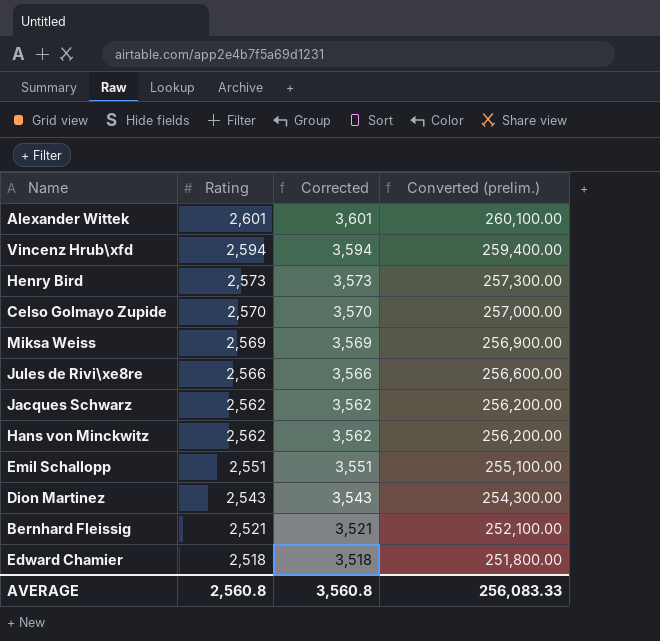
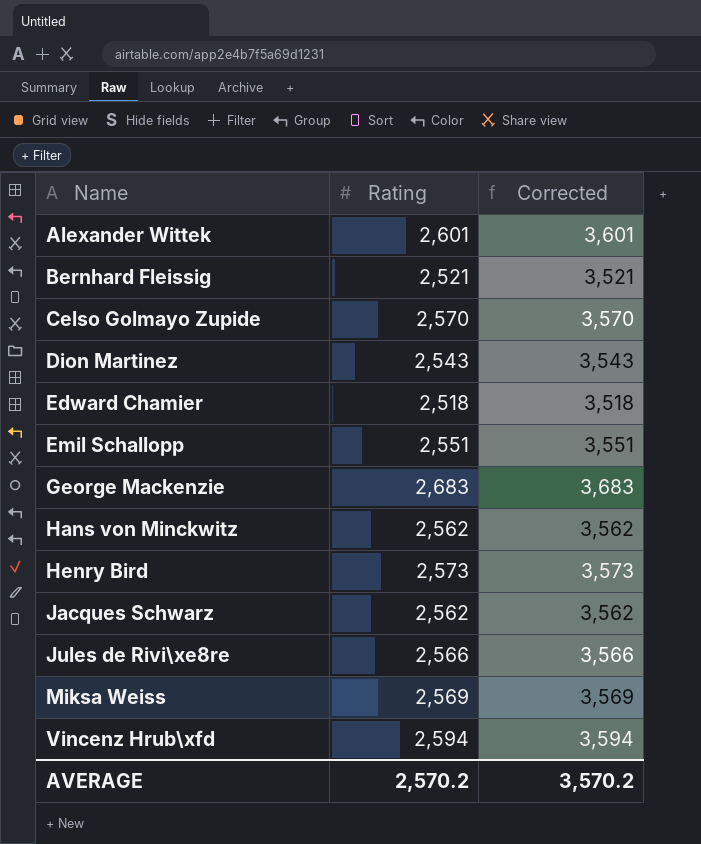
row order: Rating descending -> Name ascending
column Converted (prelim.) | formula: [Rating] * 100 -> none
row George Mackenzie: none -> 2,683 | 3,683
AVERAGE | Rating: 2,560.8 -> 2,570.2
AVERAGE | Corrected: 3,560.8 -> 3,570.2

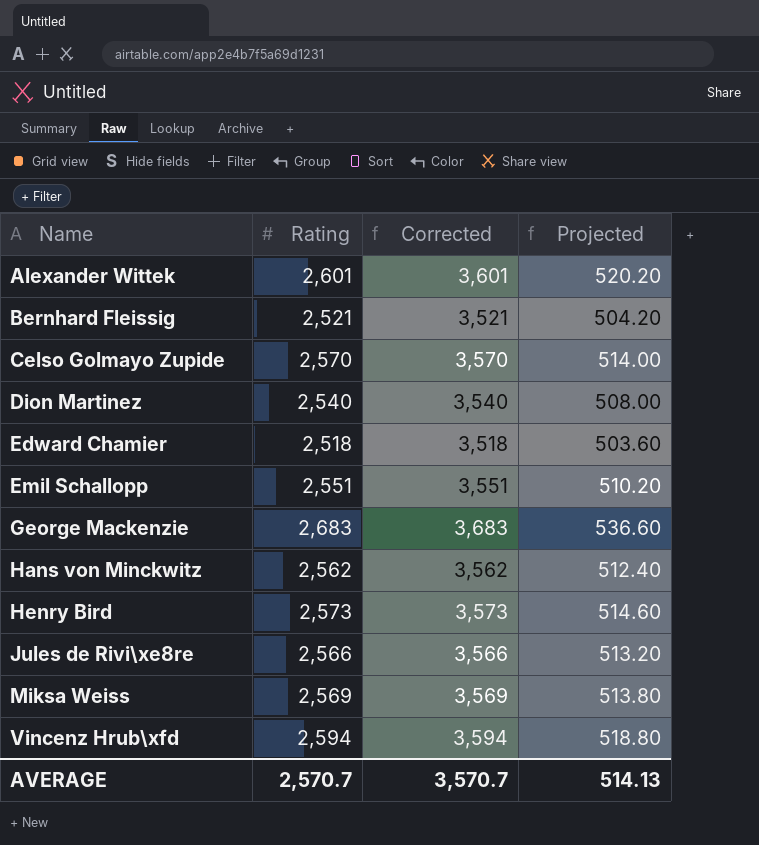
column Projected | formula: none -> [Rating] * 0.2
row Jacques Schwarz: 2,562 | 3,562 -> none
Dion Martinez | Rating: 2,543 -> 2,540
Dion Martinez | Corrected: 3,543 -> 3,540
AVERAGE | Rating: 2,570.2 -> 2,570.7
AVERAGE | Corrected: 3,570.2 -> 3,570.7

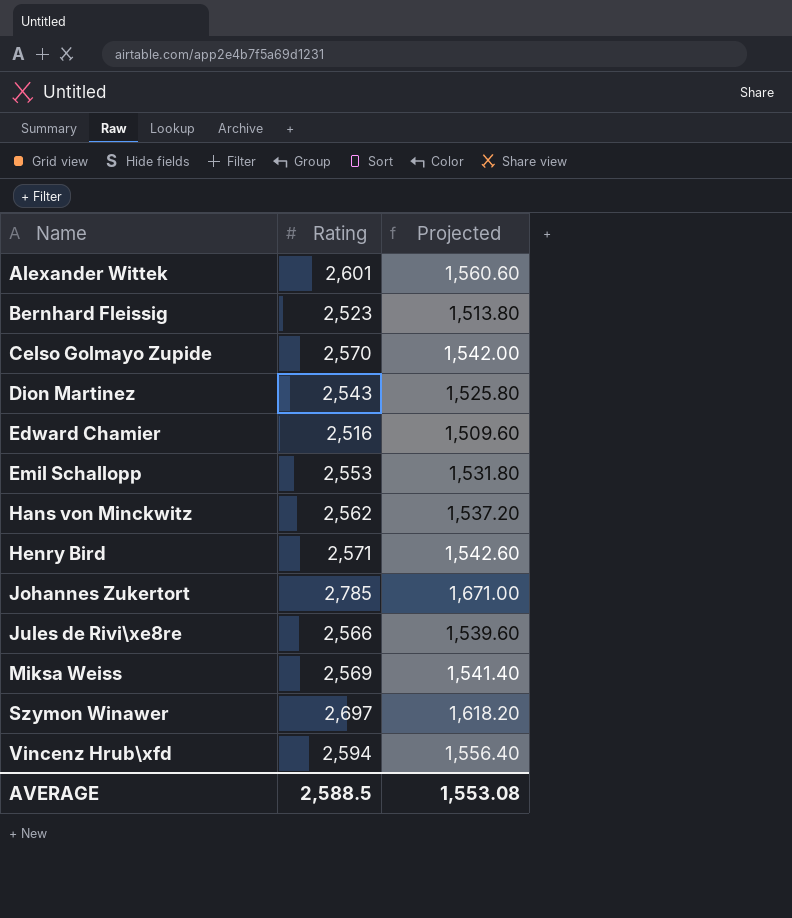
column Corrected | formula: [Rating] + 1000 -> none
column Projected | formula: [Rating] * 0.2 -> [Rating] * 0.6
row George Mackenzie: 2,683 | 3,683 | 536.60 -> none
Bernhard Fleissig | Rating: 2,521 -> 2,523
Dion Martinez | Rating: 2,540 -> 2,543
Edward Chamier | Rating: 2,518 -> 2,516
Emil Schallopp | Rating: 2,551 -> 2,553
Henry Bird | Rating: 2,573 -> 2,571
row Johannes Zukertort: none -> 2,785 | 1,671.00
row Szymon Winawer: none -> 2,697 | 1,618.20
AVERAGE | Rating: 2,570.7 -> 2,588.5
AVERAGE | Projected: 514.13 -> 1,553.08

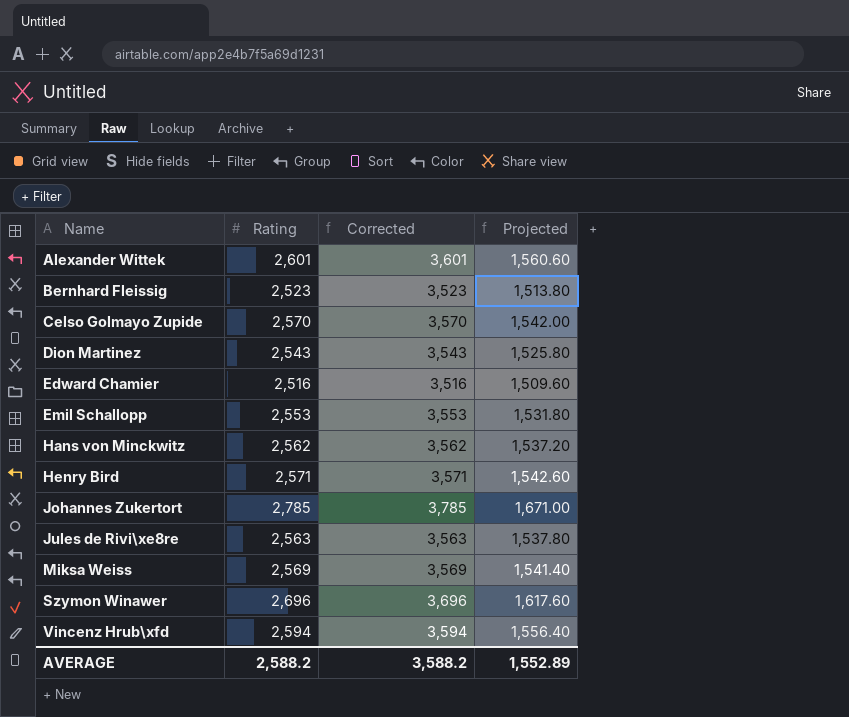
column Corrected | formula: none -> [Rating] + 1000
Jules de Rivi\xe8re | Rating: 2,566 -> 2,563
Jules de Rivi\xe8re | Projected: 1,539.60 -> 1,537.80
Szymon Winawer | Rating: 2,697 -> 2,696
Szymon Winawer | Projected: 1,618.20 -> 1,617.60
AVERAGE | Rating: 2,588.5 -> 2,588.2
AVERAGE | Projected: 1,553.08 -> 1,552.89

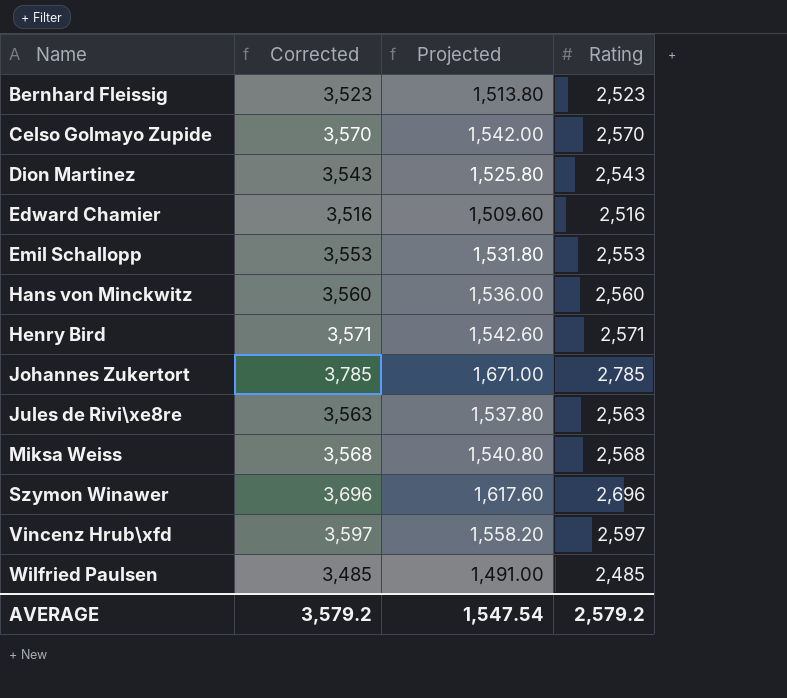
column Rating | position: 2 -> 4
row Alexander Wittek: 2,601 | 3,601 | 1,560.60 -> none
Hans von Minckwitz | Corrected: 3,562 -> 3,560
Hans von Minckwitz | Projected: 1,537.20 -> 1,536.00
Hans von Minckwitz | Rating: 2,562 -> 2,560
Miksa Weiss | Corrected: 3,569 -> 3,568
Miksa Weiss | Projected: 1,541.40 -> 1,540.80
Miksa Weiss | Rating: 2,569 -> 2,568
Vincenz Hrub\xfd | Corrected: 3,594 -> 3,597
Vincenz Hrub\xfd | Projected: 1,556.40 -> 1,558.20
Vincenz Hrub\xfd | Rating: 2,594 -> 2,597
row Wilfried Paulsen: none -> 3,485 | 1,491.00 | 2,485
AVERAGE | Corrected: 3,588.2 -> 3,579.2
AVERAGE | Projected: 1,552.89 -> 1,547.54
AVERAGE | Rating: 2,588.2 -> 2,579.2

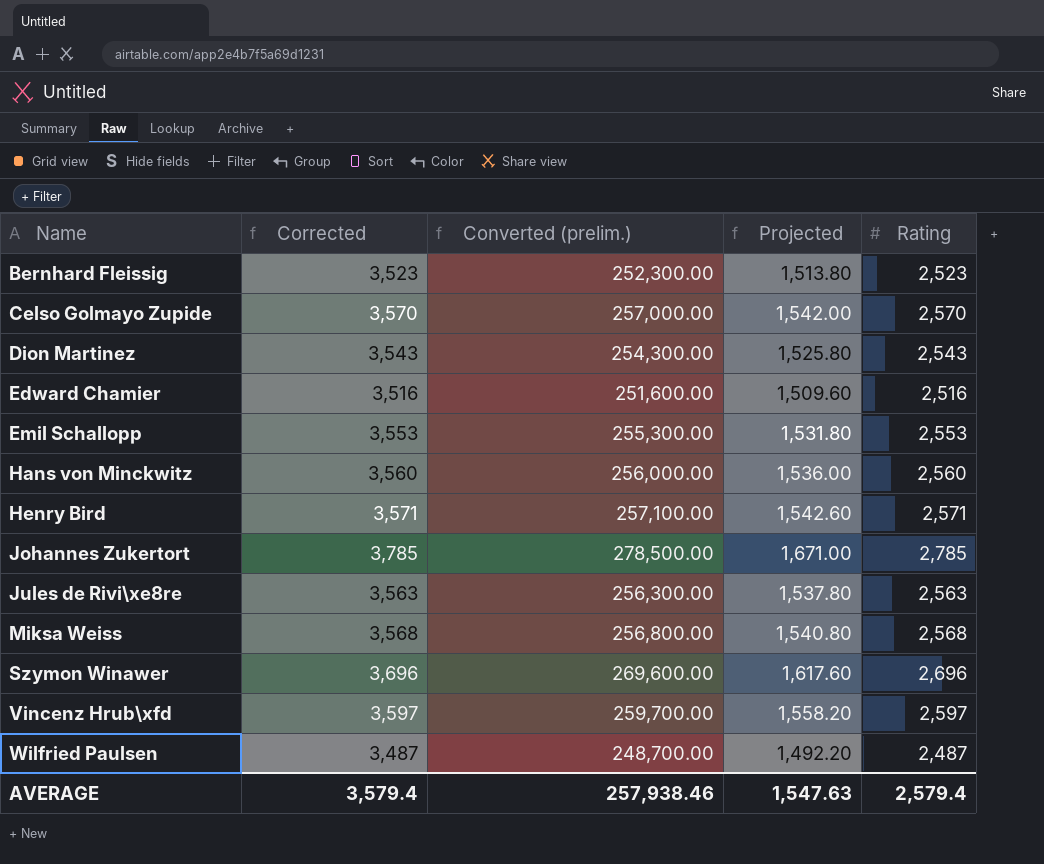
column Converted (prelim.) | formula: none -> [Rating] * 100
Wilfried Paulsen | Corrected: 3,485 -> 3,487
Wilfried Paulsen | Projected: 1,491.00 -> 1,492.20
Wilfried Paulsen | Rating: 2,485 -> 2,487
AVERAGE | Corrected: 3,579.2 -> 3,579.4
AVERAGE | Projected: 1,547.54 -> 1,547.63
AVERAGE | Rating: 2,579.2 -> 2,579.4

